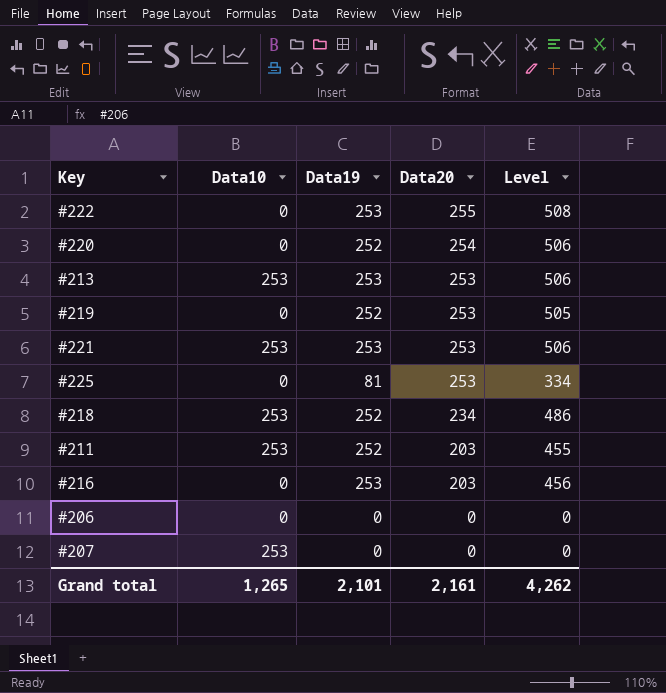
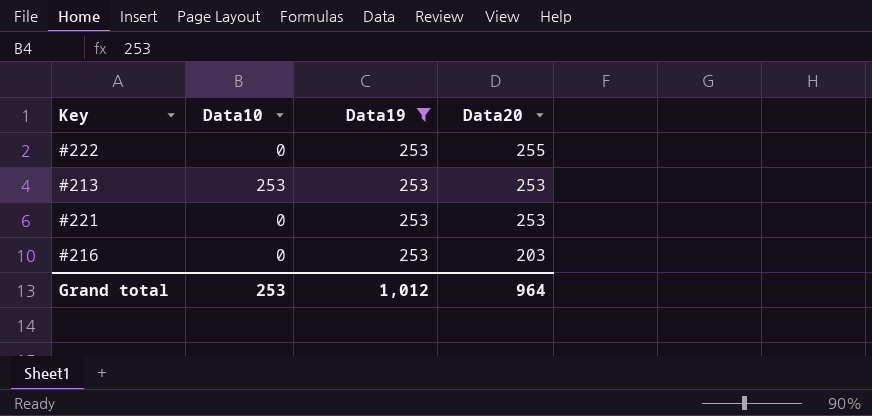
filter: none -> Data19 = 253
column Level | formula: [Data19] + [Data20] -> none
#221 | Data10: 253 -> 0
Grand total | Data10: 1,265 -> 253
Grand total | Data19: 2,101 -> 1,012
Grand total | Data20: 2,161 -> 964

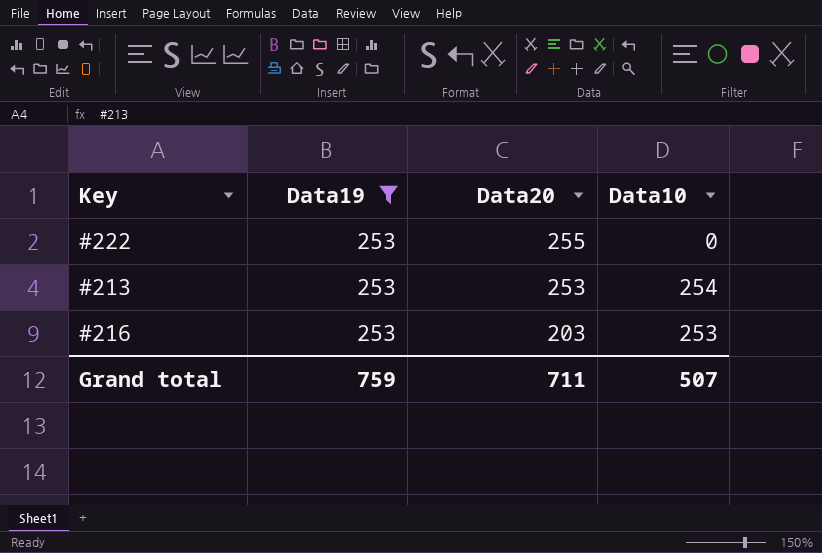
column Data10 | position: 2 -> 4
row #221: 0 | 253 | 253 -> none
#213 | Data10: 253 -> 254
#216 | Data10: 0 -> 253
Grand total | Data19: 1,012 -> 759
Grand total | Data20: 964 -> 711
Grand total | Data10: 253 -> 507

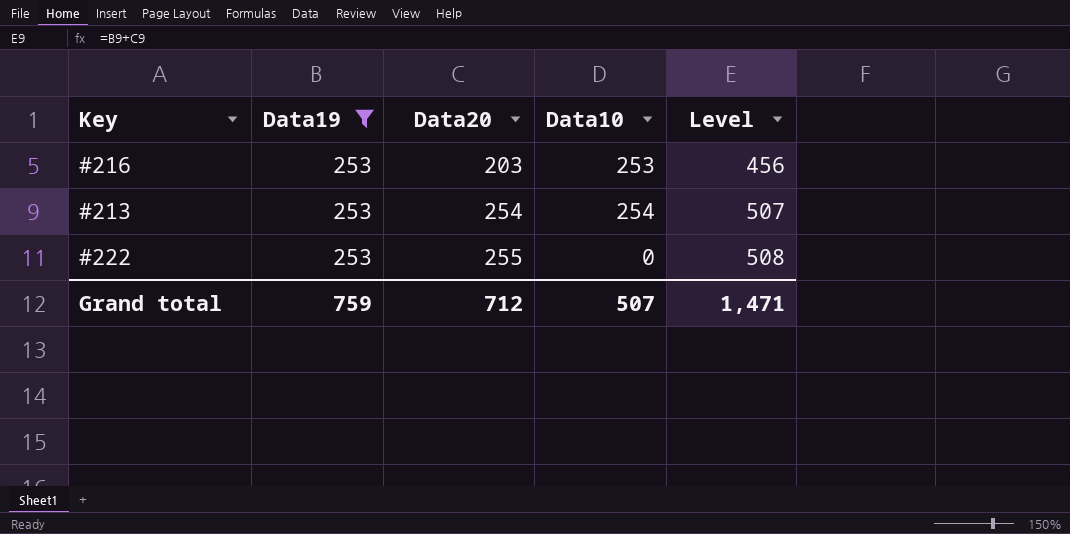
row order: Data20 descending -> Data20 ascending
column Level | formula: none -> [Data19] + [Data20]
#213 | Data20: 253 -> 254
Grand total | Data20: 711 -> 712

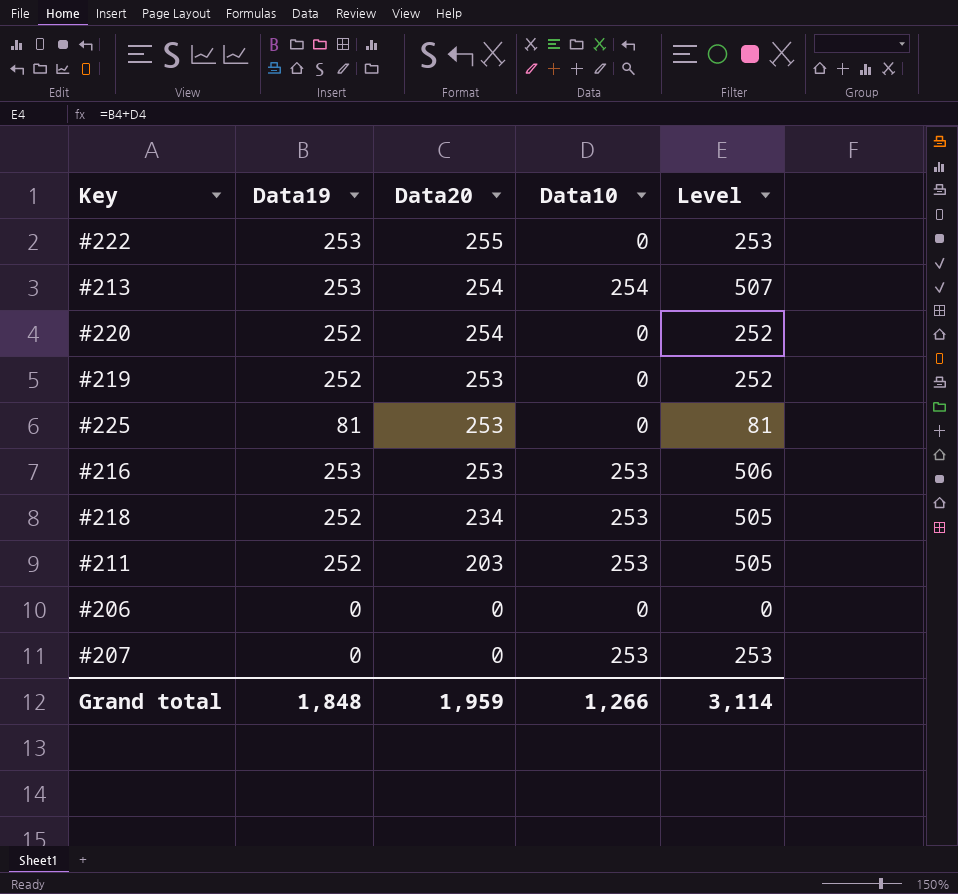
filter: Data19 = 253 -> none
row order: Data20 ascending -> Data20 descending
column Level | formula: [Data19] + [Data20] -> [Data19] + [Data10]
#216 | Data20: 203 -> 253
Grand total | Data19: 759 -> 1,848
Grand total | Data20: 712 -> 1,959
Grand total | Data10: 507 -> 1,266
Grand total | Level: 1,471 -> 3,114

